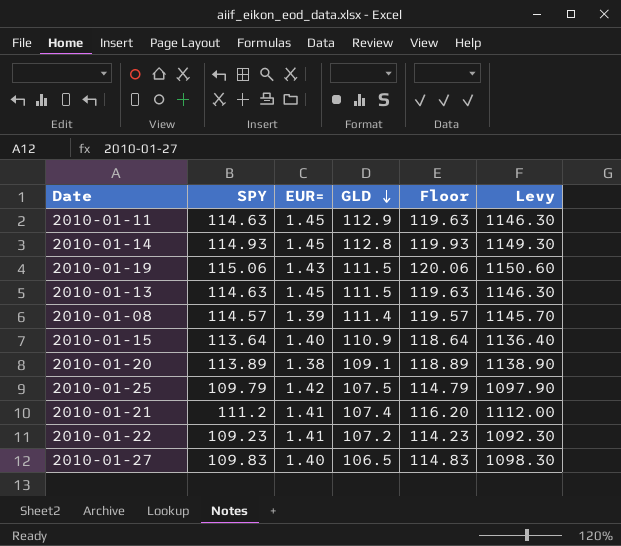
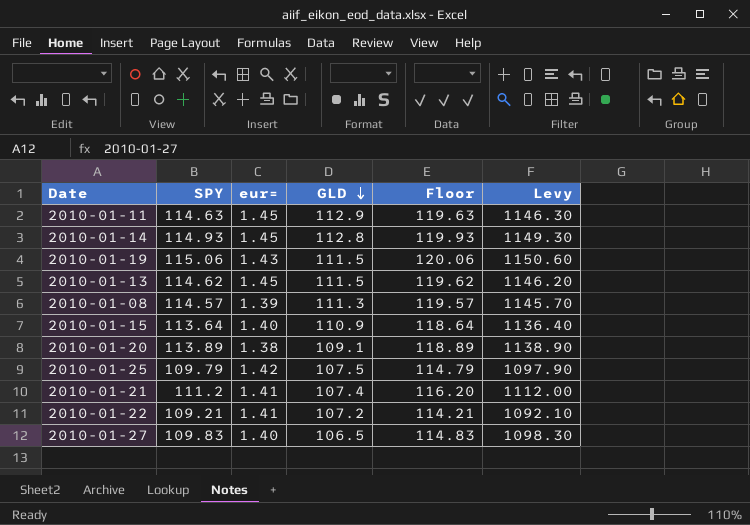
column name: EUR= -> eur=
2010-01-13 | SPY: 114.63 -> 114.62
2010-01-13 | Floor: 119.63 -> 119.62
2010-01-13 | Levy: 1146.30 -> 1146.20
2010-01-08 | GLD: 111.4 -> 111.3
2010-01-22 | SPY: 109.23 -> 109.21
2010-01-22 | Floor: 114.23 -> 114.21
2010-01-22 | Levy: 1092.30 -> 1092.10

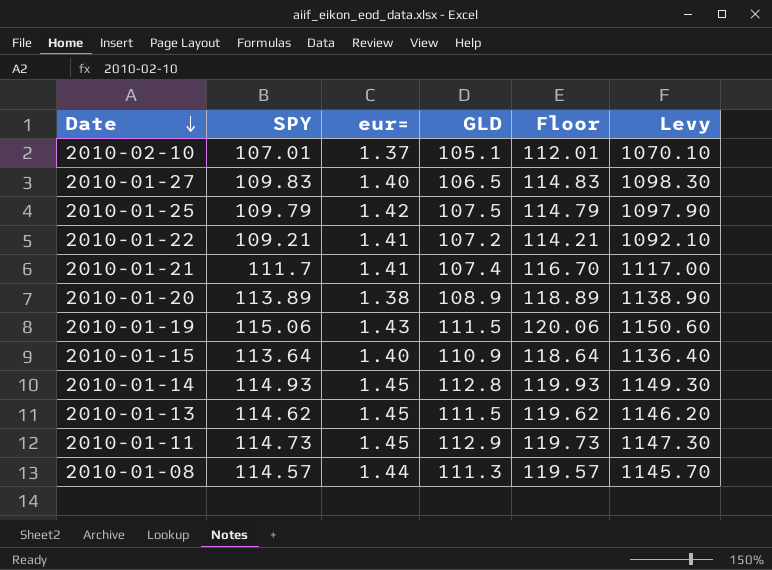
row order: GLD descending -> Date descending
row 2010-02-10: none -> 107.01 | 1.37 | 105.1 | 112.01 | 1070.10
2010-01-21 | SPY: 111.2 -> 111.7
2010-01-21 | Floor: 116.20 -> 116.70
2010-01-21 | Levy: 1112.00 -> 1117.00
2010-01-20 | GLD: 109.1 -> 108.9
2010-01-11 | SPY: 114.63 -> 114.73
2010-01-11 | Floor: 119.63 -> 119.73
2010-01-11 | Levy: 1146.30 -> 1147.30
2010-01-08 | eur=: 1.39 -> 1.44

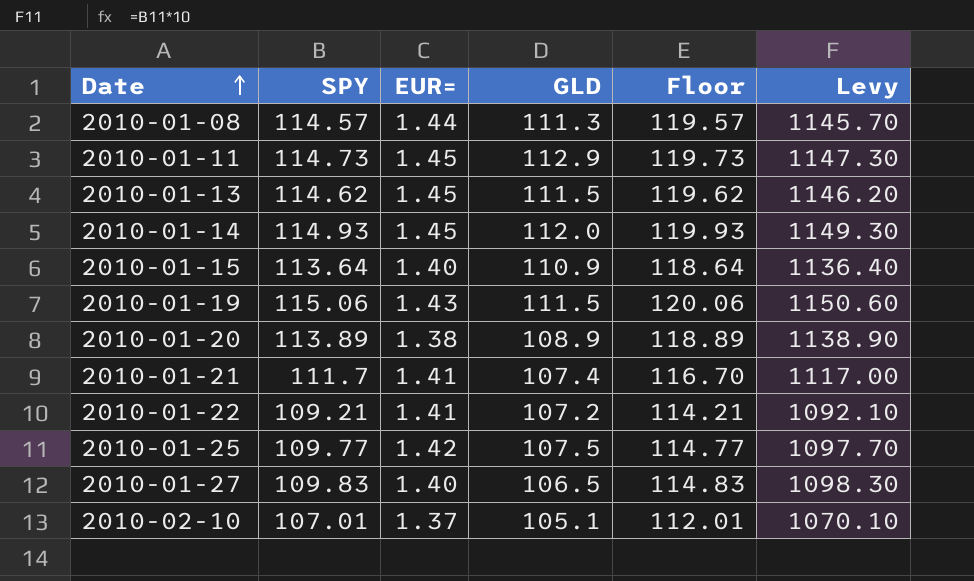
row order: Date descending -> Date ascending
column name: eur= -> EUR=
2010-01-14 | GLD: 112.8 -> 112.0
2010-01-25 | SPY: 109.79 -> 109.77
2010-01-25 | Floor: 114.79 -> 114.77
2010-01-25 | Levy: 1097.90 -> 1097.70

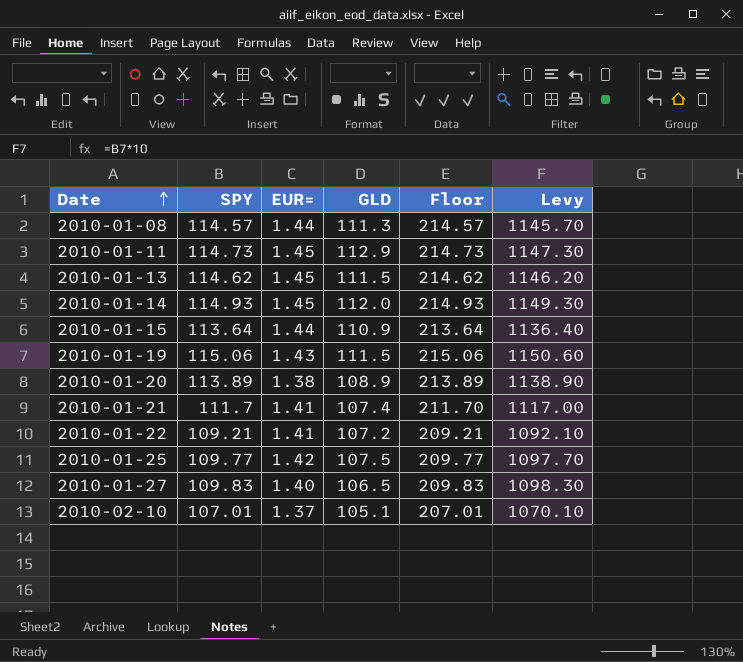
column Floor | formula: [SPY] + 5 -> [SPY] + 100
2010-01-15 | EUR=: 1.40 -> 1.44

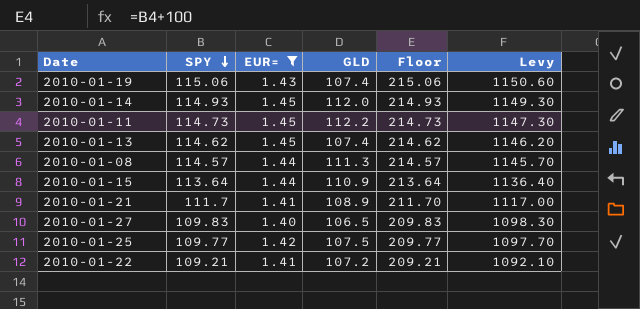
filter: none -> EUR= >= 1.40
row order: Date ascending -> SPY descending
2010-01-19 | GLD: 111.5 -> 107.4
2010-01-11 | GLD: 112.9 -> 112.2
2010-01-13 | GLD: 111.5 -> 107.4
2010-01-21 | GLD: 107.4 -> 108.9

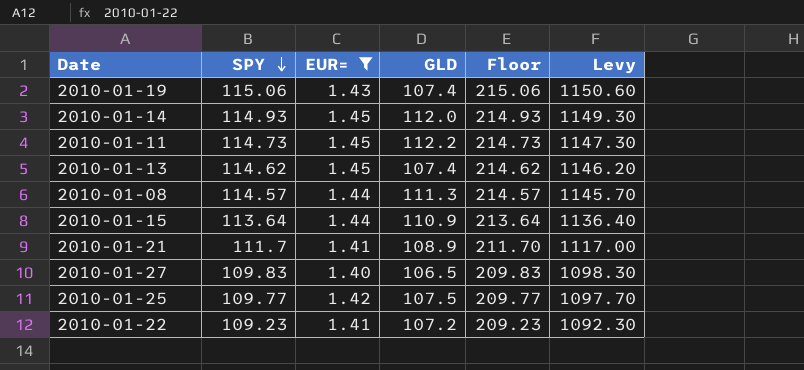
2010-01-22 | SPY: 109.21 -> 109.23
2010-01-22 | Floor: 209.21 -> 209.23
2010-01-22 | Levy: 1092.10 -> 1092.30

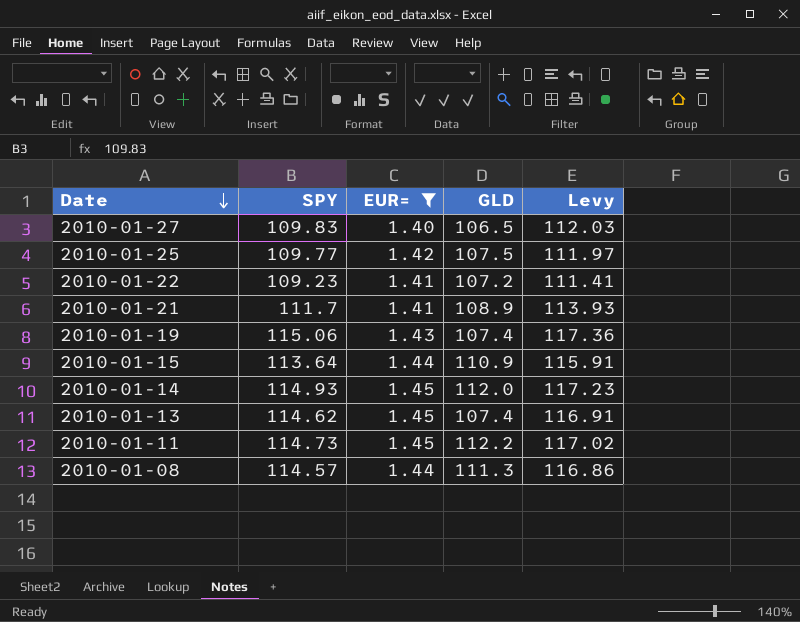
row order: SPY descending -> Date descending
column Floor | formula: [SPY] + 100 -> none
column Levy | formula: [SPY] * 10 -> [SPY] * 1.02

